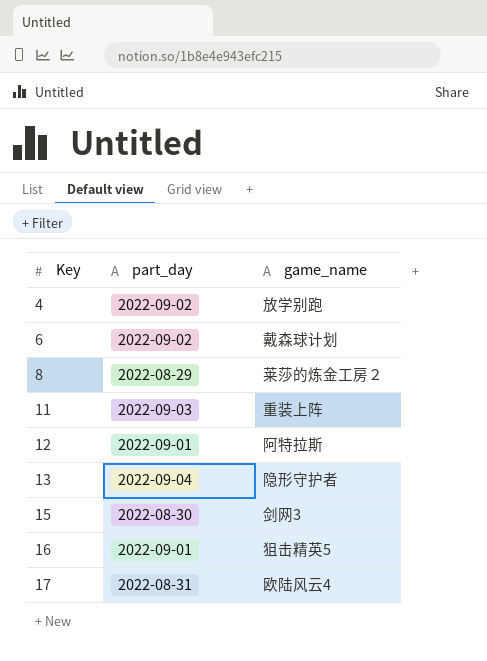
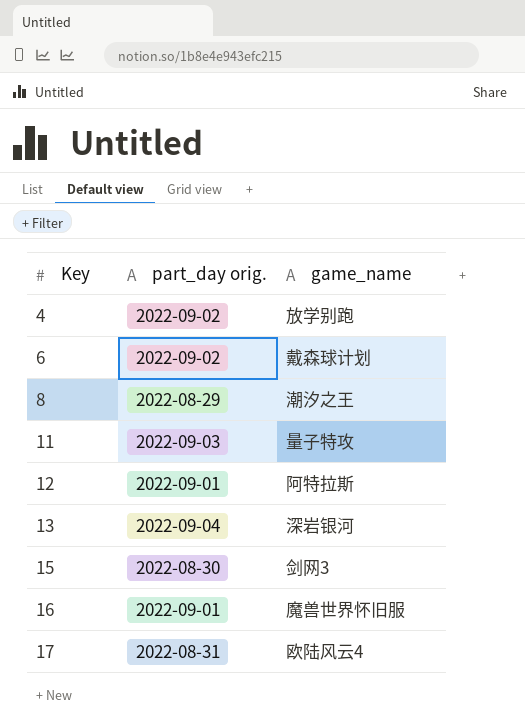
column name: part_day -> part_day orig.
8 | game_name: 莱莎的炼金工房２ -> 潮汐之王
11 | game_name: 重装上阵 -> 量子特攻
13 | game_name: 隐形守护者 -> 深岩银河
16 | game_name: 狙击精英5 -> 魔兽世界怀旧服

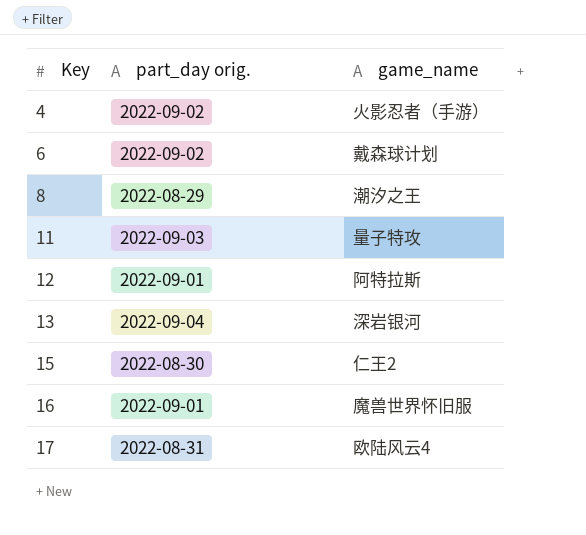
4 | game_name: 放学别跑 -> 火影忍者（手游）
15 | game_name: 剑网3 -> 仁王2

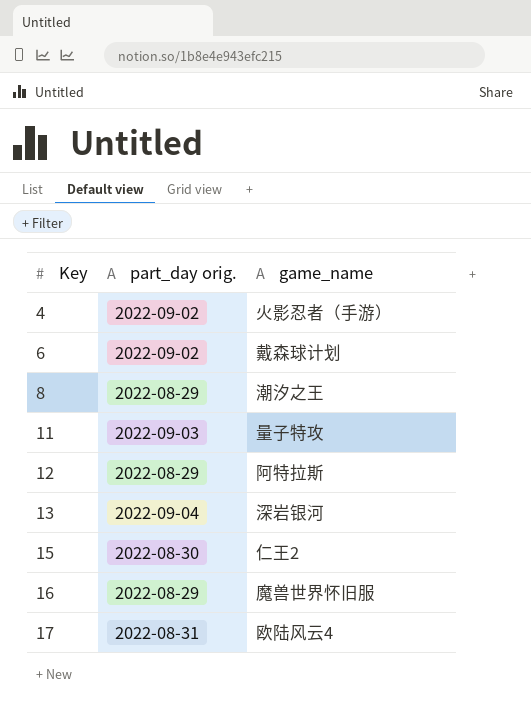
12 | part_day orig.: 2022-09-01 -> 2022-08-29
16 | part_day orig.: 2022-09-01 -> 2022-08-29

